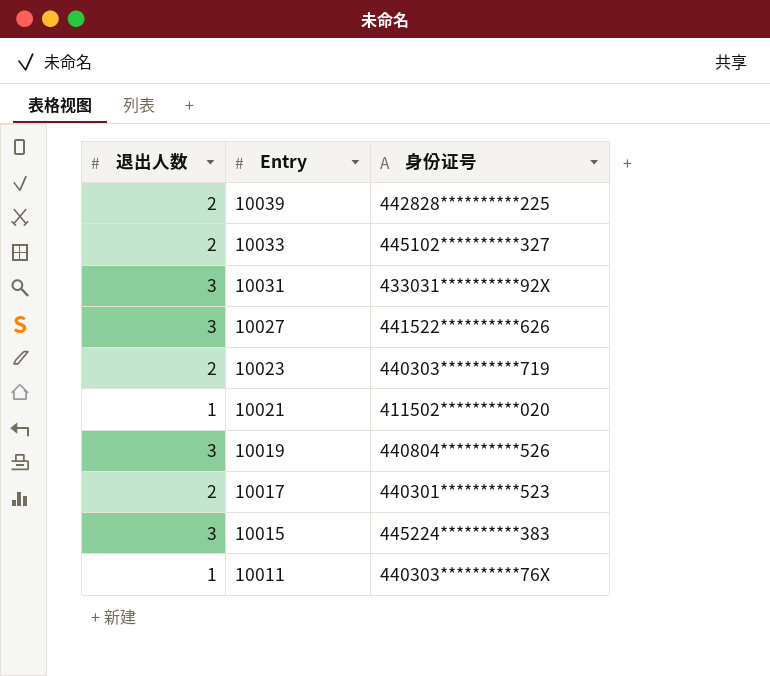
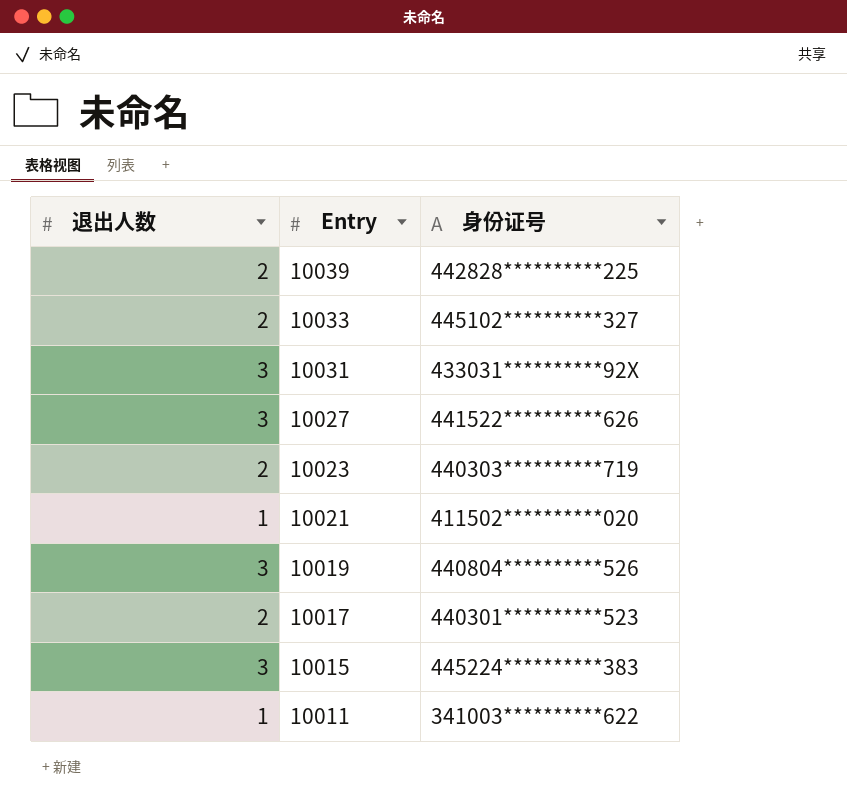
10011 | 身份证号: 440303**********76X -> 341003**********622

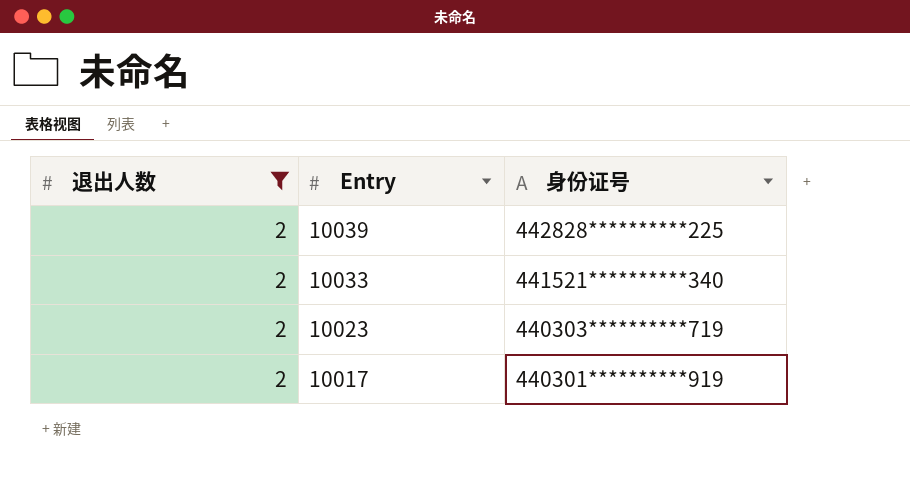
filter: none -> 退出人数 = 2
10033 | 身份证号: 445102**********327 -> 441521**********340
10017 | 身份证号: 440301**********523 -> 440301**********919

